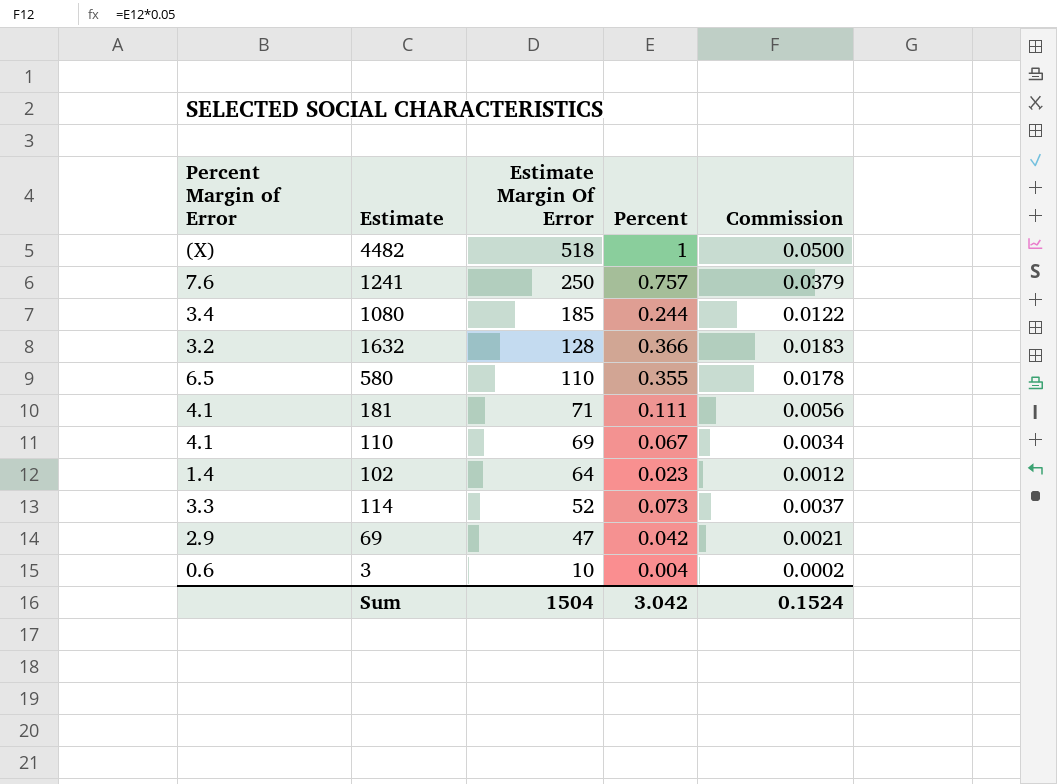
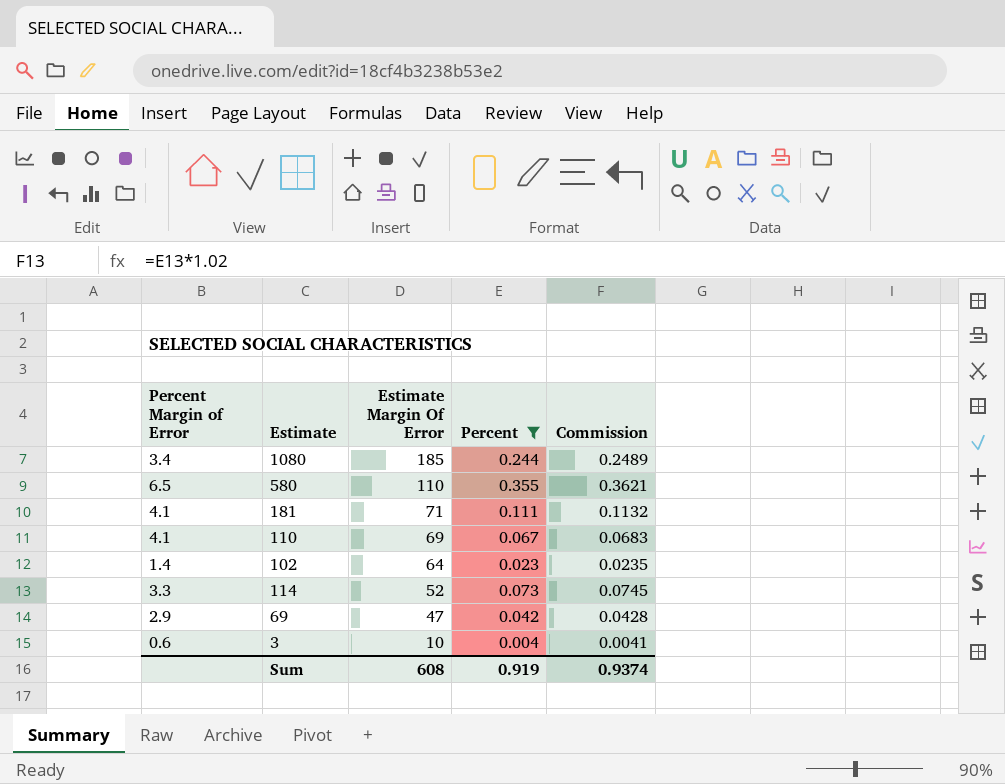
filter: none -> Percent <= 0.355
column Commission | formula: [Percent] * 0.05 -> [Percent] * 1.02
Sum | Estimate Margin Of Error: 1504 -> 608
Sum | Percent: 3.042 -> 0.919
Sum | Commission: 0.1524 -> 0.9374

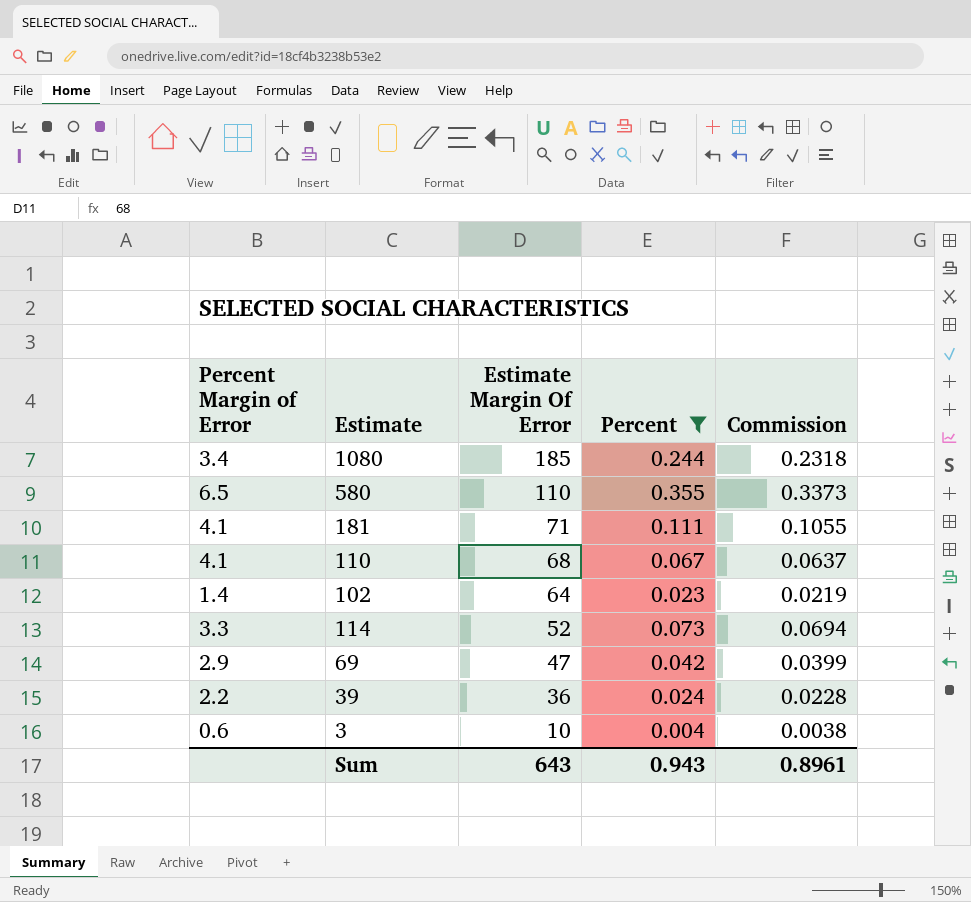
column Commission | formula: [Percent] * 1.02 -> [Percent] * 0.95
110 | Estimate Margin Of Error: 69 -> 68
row 39: none -> 2.2 | 36 | 0.024 | 0.0228
Sum | Estimate Margin Of Error: 608 -> 643
Sum | Percent: 0.919 -> 0.943
Sum | Commission: 0.9374 -> 0.8961

